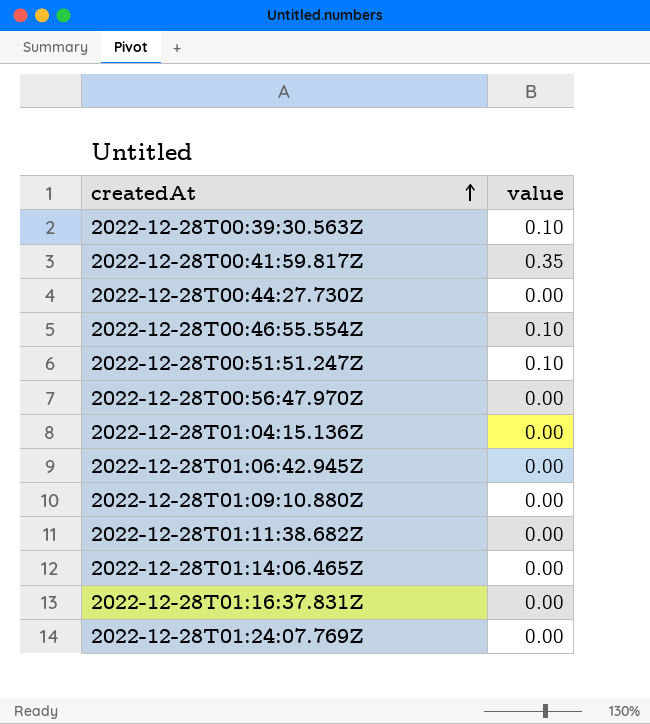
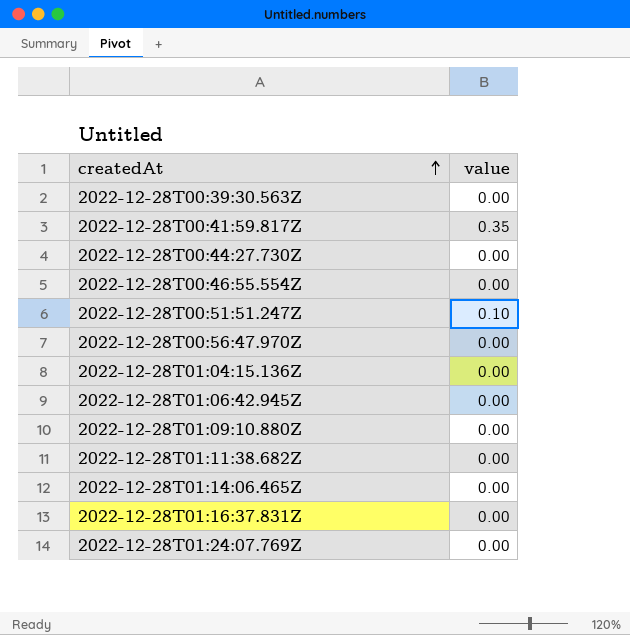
2022-12-28T00:39:30.563Z | value: 0.10 -> 0.00
2022-12-28T00:46:55.554Z | value: 0.10 -> 0.00

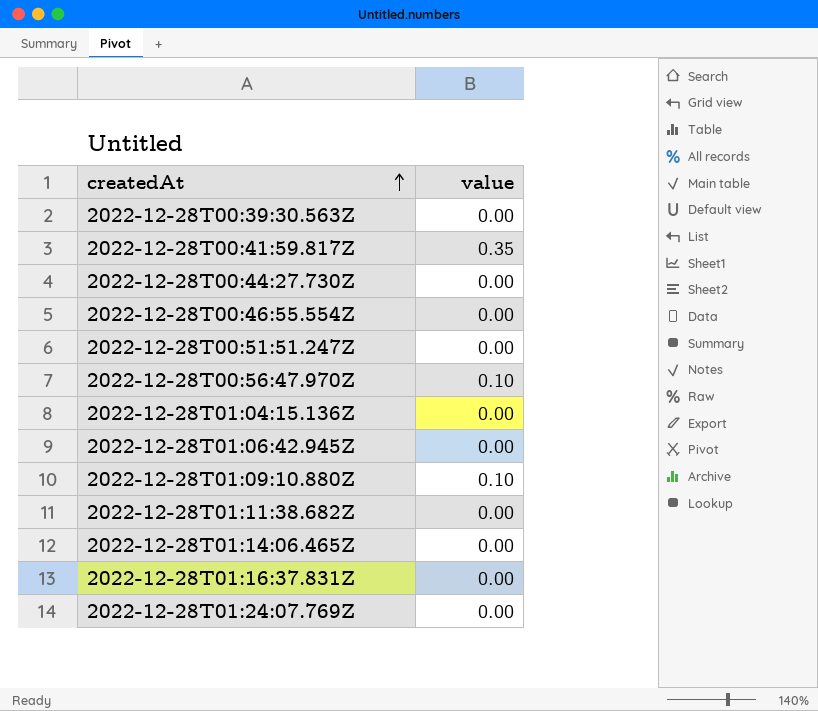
2022-12-28T00:51:51.247Z | value: 0.10 -> 0.00
2022-12-28T00:56:47.970Z | value: 0.00 -> 0.10
2022-12-28T01:09:10.880Z | value: 0.00 -> 0.10

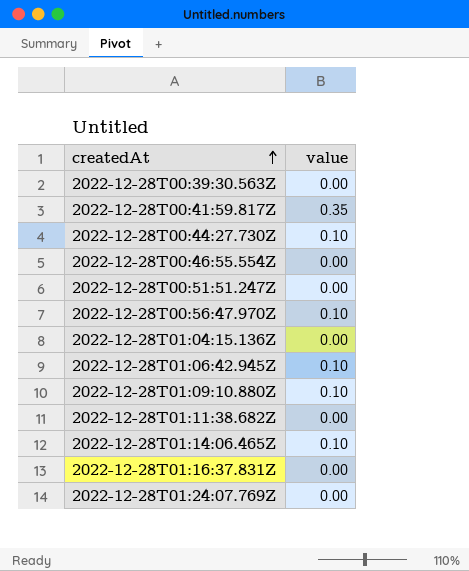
2022-12-28T00:44:27.730Z | value: 0.00 -> 0.10
2022-12-28T01:06:42.945Z | value: 0.00 -> 0.10
2022-12-28T01:14:06.465Z | value: 0.00 -> 0.10

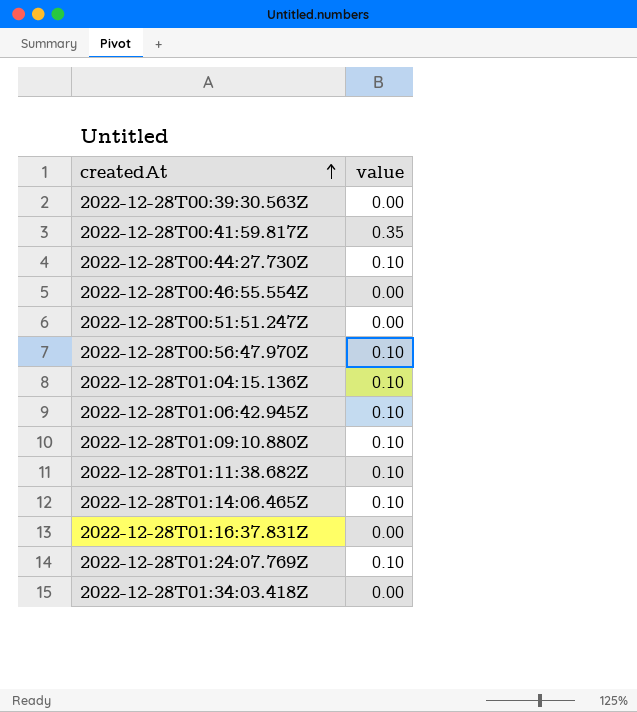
2022-12-28T01:04:15.136Z | value: 0.00 -> 0.10
2022-12-28T01:11:38.682Z | value: 0.00 -> 0.10
2022-12-28T01:24:07.769Z | value: 0.00 -> 0.10
row 2022-12-28T01:34:03.418Z: none -> 0.00

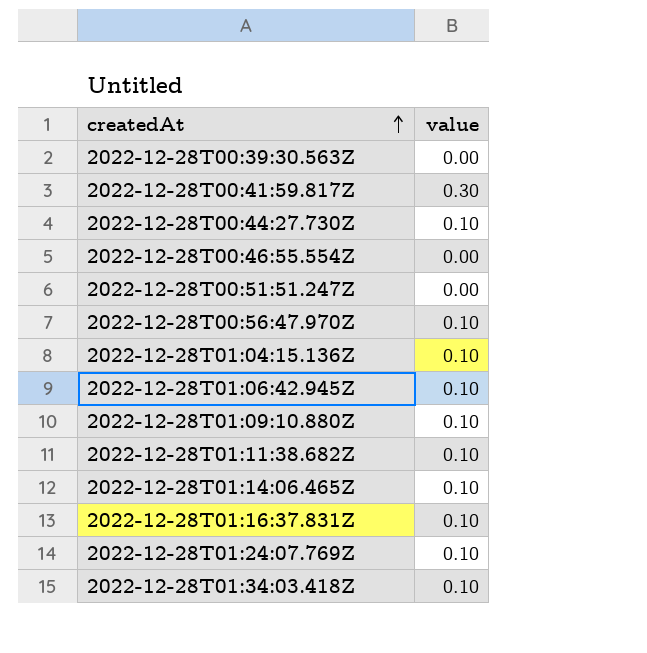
2022-12-28T00:41:59.817Z | value: 0.35 -> 0.30
2022-12-28T01:16:37.831Z | value: 0.00 -> 0.10
2022-12-28T01:34:03.418Z | value: 0.00 -> 0.10

